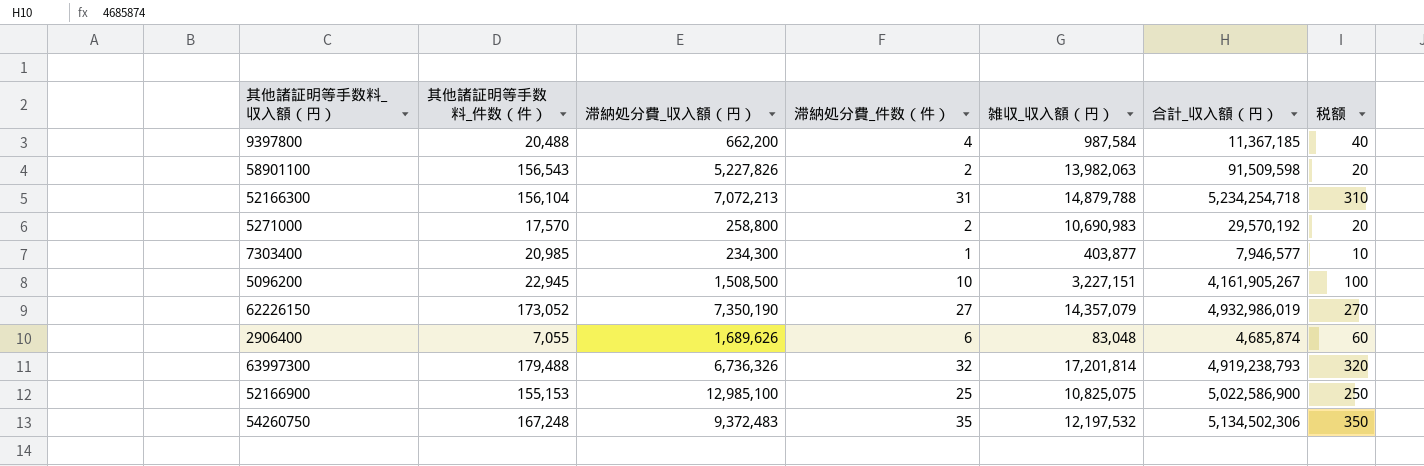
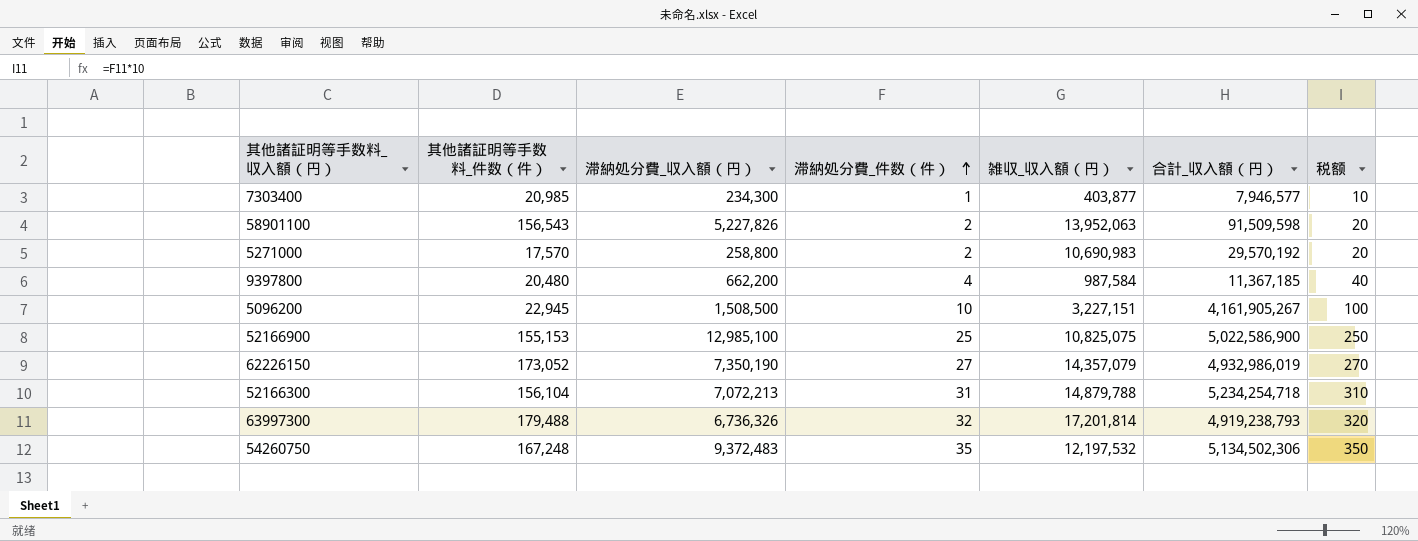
row order: none -> 滞納処分費_件数（件） ascending
row 2906400: 7,055 | 1,689,626 | 6 | 83,048 | 4,685,874 | 60 -> none
58901100 | 雑収_収入額（円）: 13,982,063 -> 13,952,063
9397800 | 其他諸証明等手数料_件数（件）: 20,488 -> 20,480

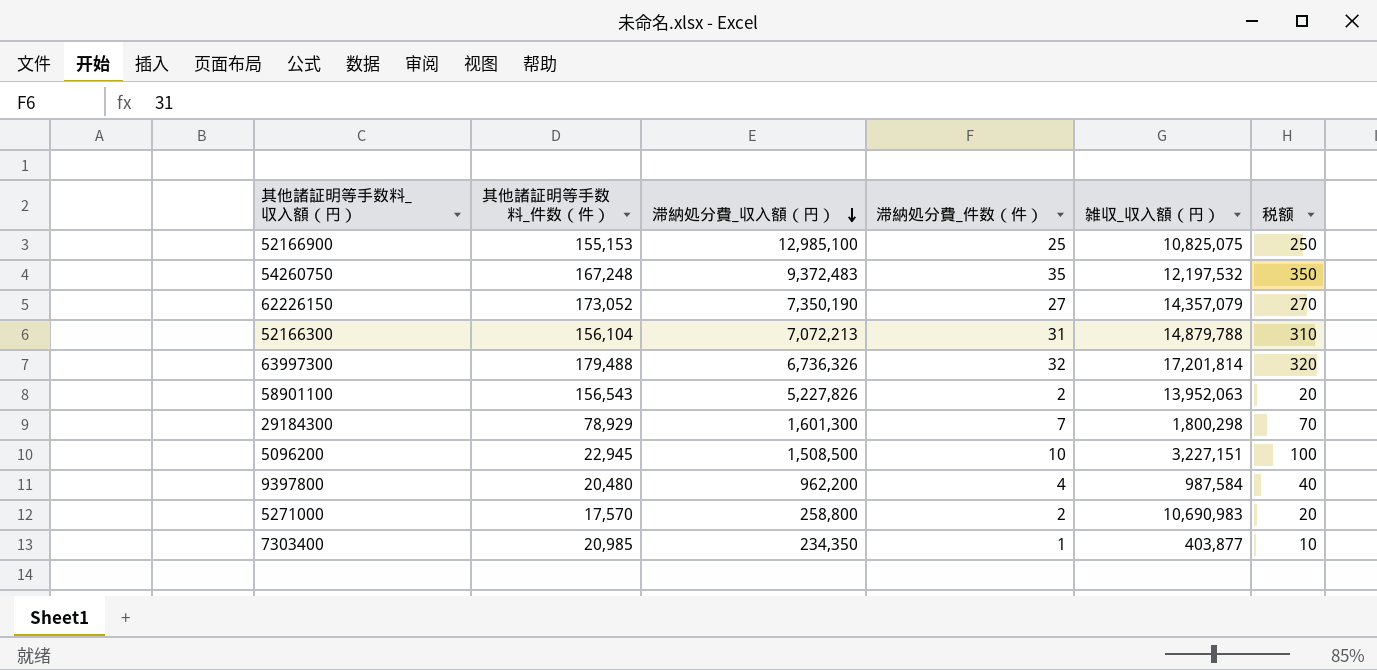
row order: 滞納処分費_件数（件） ascending -> 滞納処分費_収入額（円） descending
column 合計_収入額（円） | position: 6 -> none
row 29184300: none -> 78,929 | 1,601,300 | 7 | 1,800,298 | 70
9397800 | 滞納処分費_収入額（円）: 662,200 -> 962,200
7303400 | 滞納処分費_収入額（円）: 234,300 -> 234,350

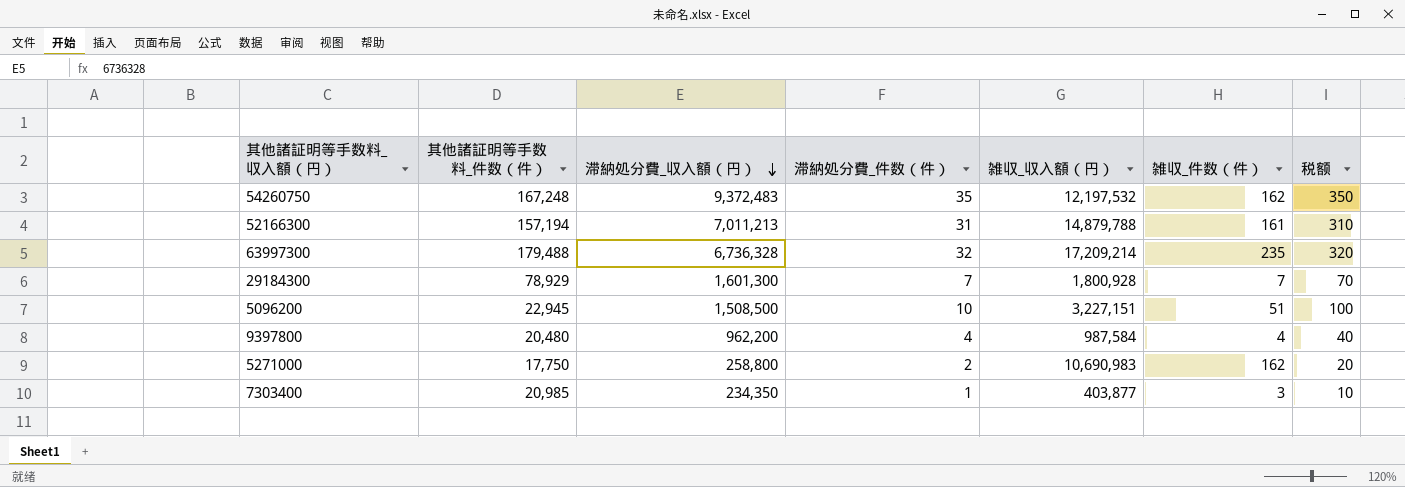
column 雑収_件数（件） | position: none -> 6
row 52166900: 155,153 | 12,985,100 | 25 | 10,825,075 | 250 -> none
row 62226150: 173,052 | 7,350,190 | 27 | 14,357,079 | 270 -> none
row 58901100: 156,543 | 5,227,826 | 2 | 13,952,063 | 20 -> none
52166300 | 其他諸証明等手数料_件数（件）: 156,104 -> 157,194
52166300 | 滞納処分費_収入額（円）: 7,072,213 -> 7,011,213
63997300 | 滞納処分費_収入額（円）: 6,736,326 -> 6,736,328
63997300 | 雑収_収入額（円）: 17,201,814 -> 17,209,214
29184300 | 雑収_収入額（円）: 1,800,298 -> 1,800,928
5271000 | 其他諸証明等手数料_件数（件）: 17,570 -> 17,750

